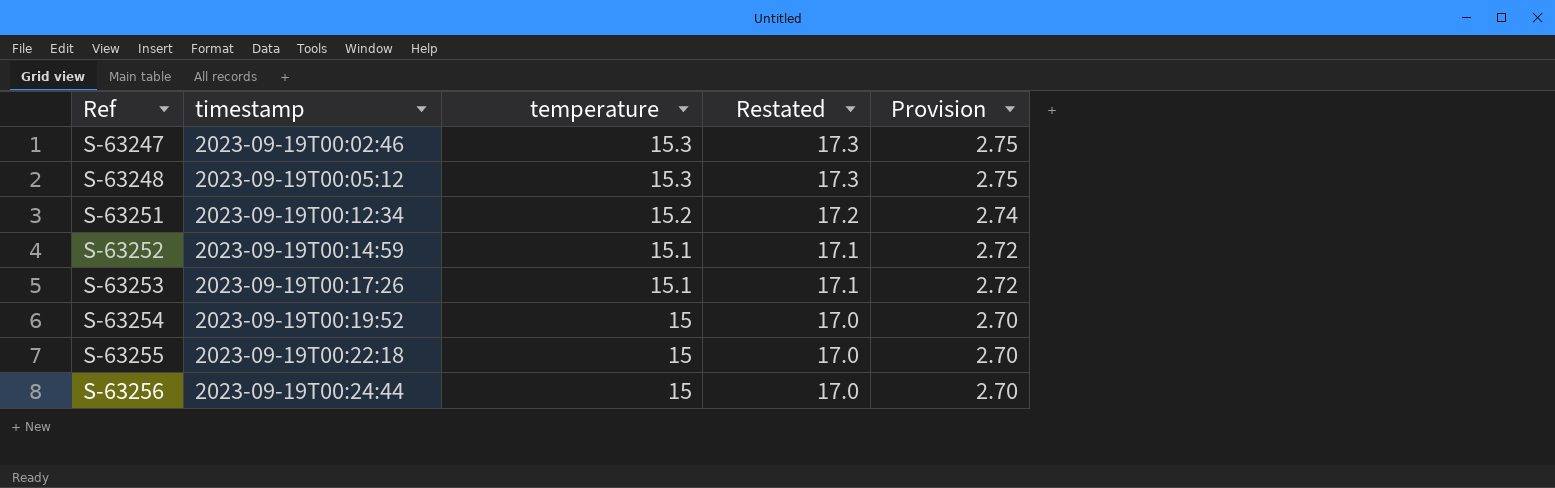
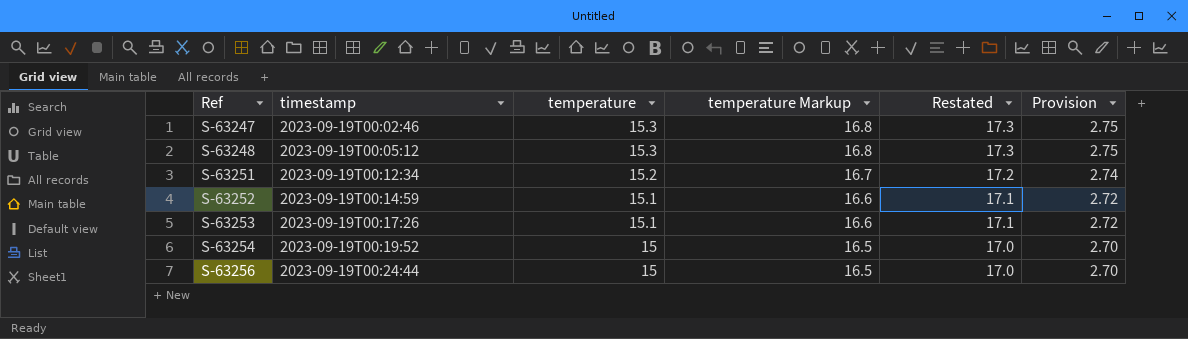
column temperature Markup | formula: none -> [temperature] * 1.1
row S-63255: 2023-09-19T00:22:18 | 15 | 17.0 | 2.70 -> none

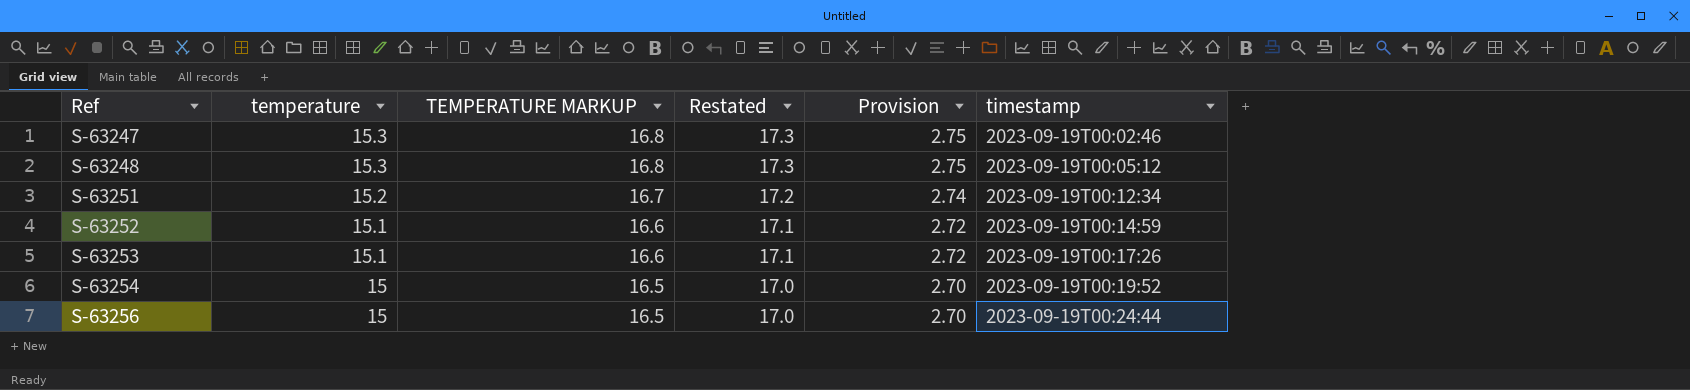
column name: temperature Markup -> TEMPERATURE MARKUP
column timestamp | position: 2 -> 6

